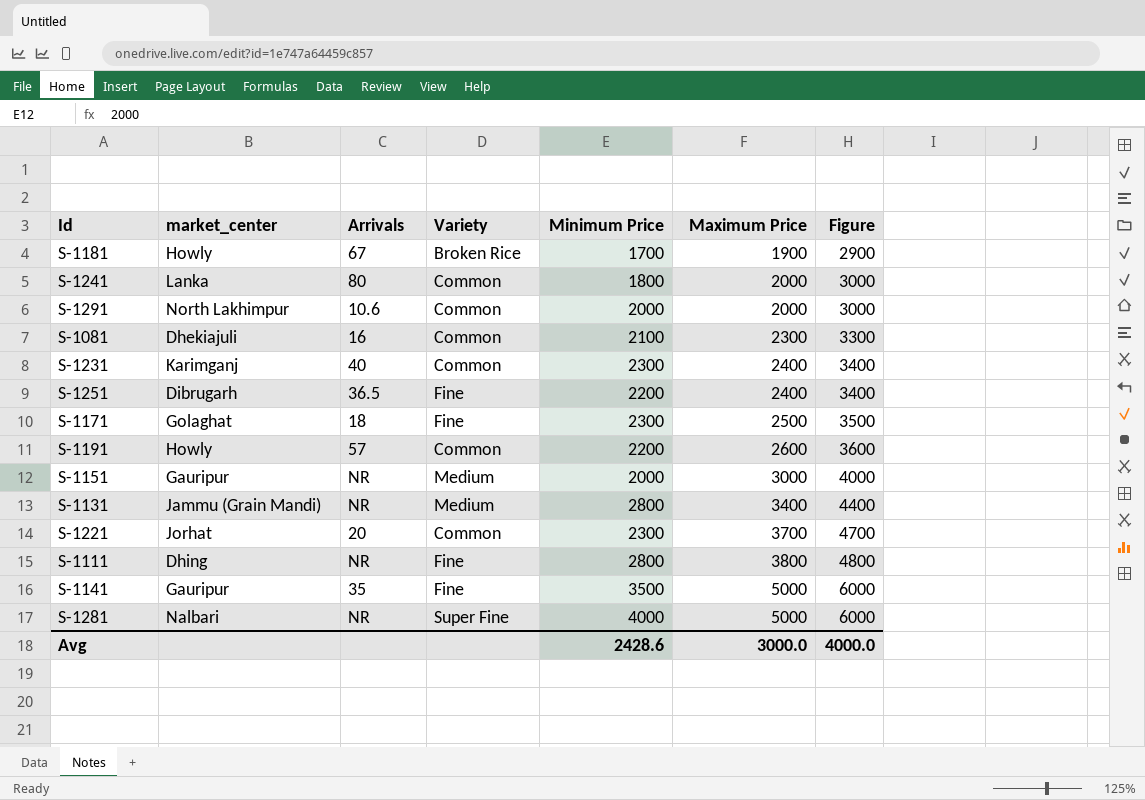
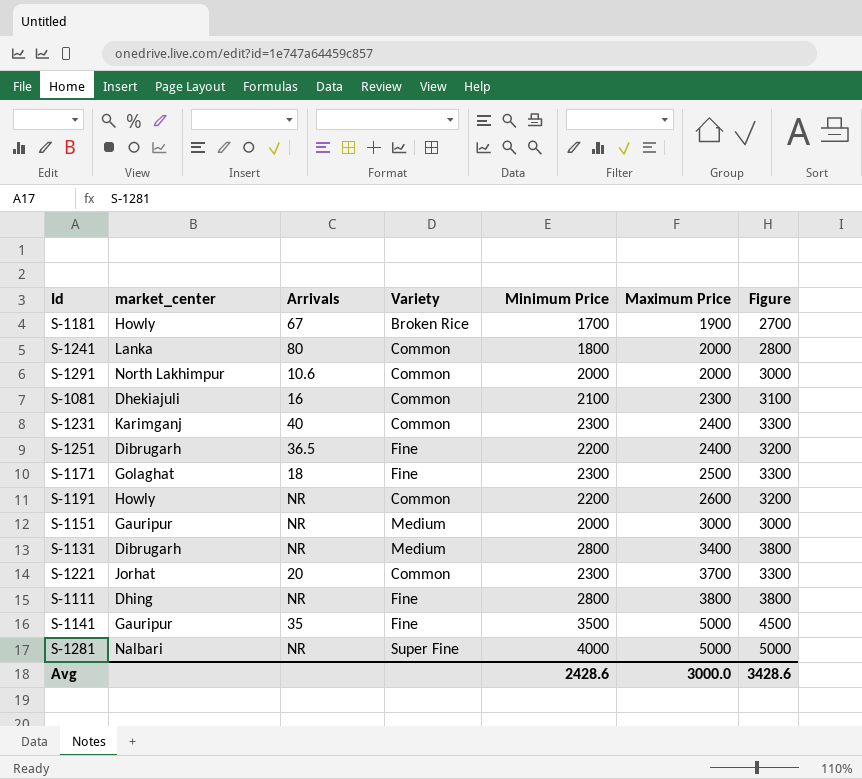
column Figure | formula: [Maximum Price] + 1000 -> [Minimum Price] + 1000
S-1191 | Arrivals: 57 -> NR
S-1131 | market_center: Jammu (Grain Mandi) -> Dibrugarh
Avg | Figure: 4000.0 -> 3428.6

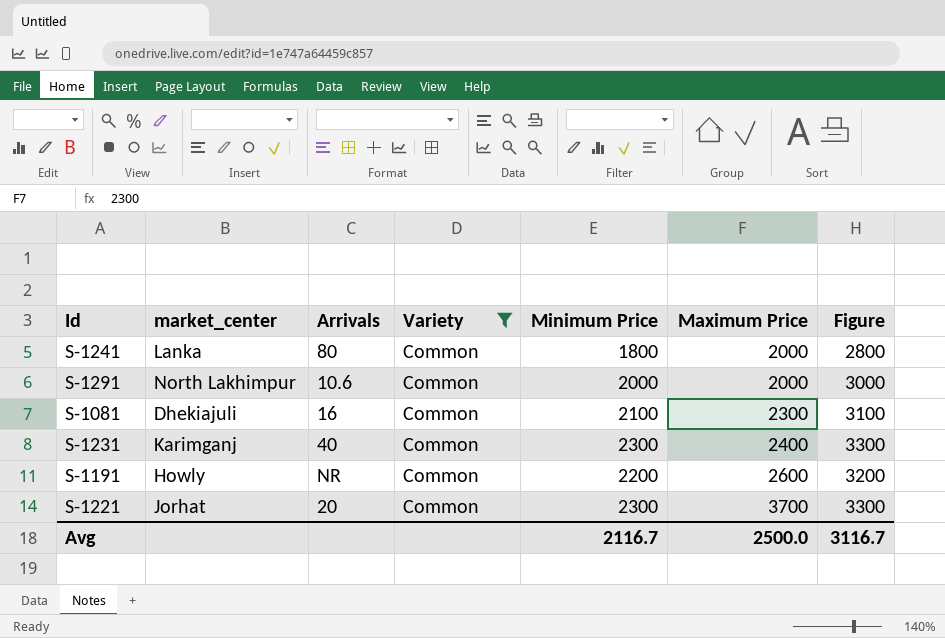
filter: none -> Variety = Common
Avg | Minimum Price: 2428.6 -> 2116.7
Avg | Maximum Price: 3000.0 -> 2500.0
Avg | Figure: 3428.6 -> 3116.7

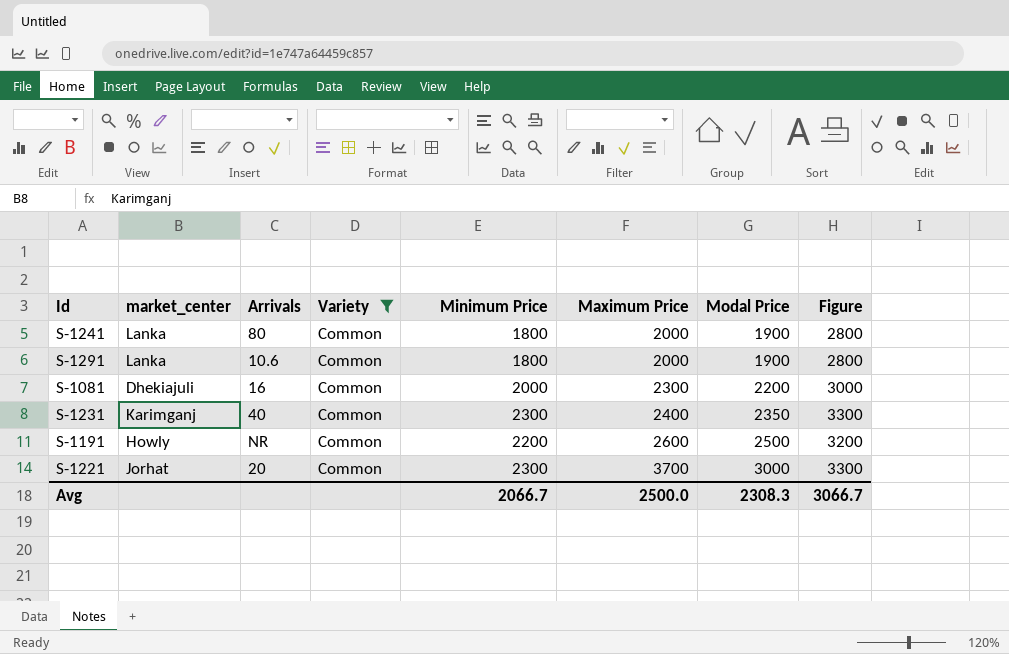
column Modal Price | position: none -> 7
S-1291 | market_center: North Lakhimpur -> Lanka
S-1291 | Minimum Price: 2000 -> 1800
S-1291 | Figure: 3000 -> 2800
S-1081 | Minimum Price: 2100 -> 2000
S-1081 | Figure: 3100 -> 3000
Avg | Minimum Price: 2116.7 -> 2066.7
Avg | Figure: 3116.7 -> 3066.7

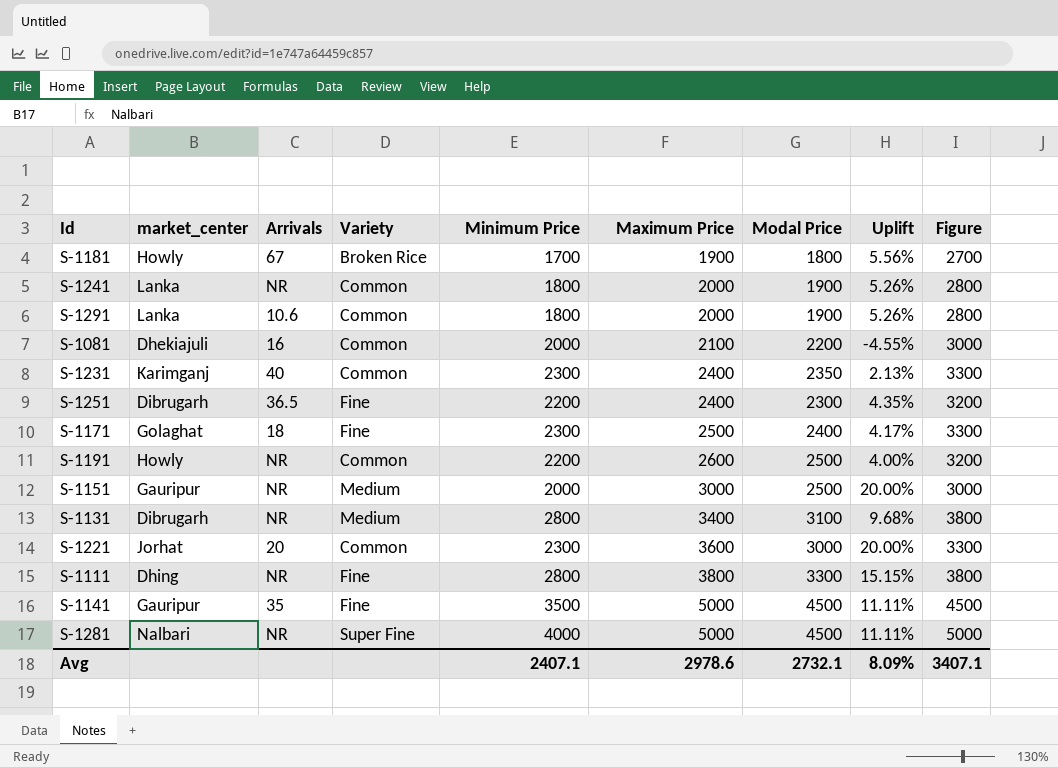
filter: Variety = Common -> none
column Uplift | formula: none -> ([Maximum Price] - [Modal Price]) / [Modal Price]
S-1241 | Arrivals: 80 -> NR
S-1081 | Maximum Price: 2300 -> 2100
S-1221 | Maximum Price: 3700 -> 3600
Avg | Minimum Price: 2066.7 -> 2407.1
Avg | Maximum Price: 2500.0 -> 2978.6
Avg | Modal Price: 2308.3 -> 2732.1
Avg | Figure: 3066.7 -> 3407.1

